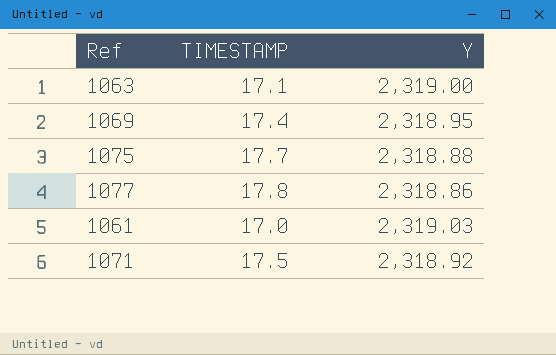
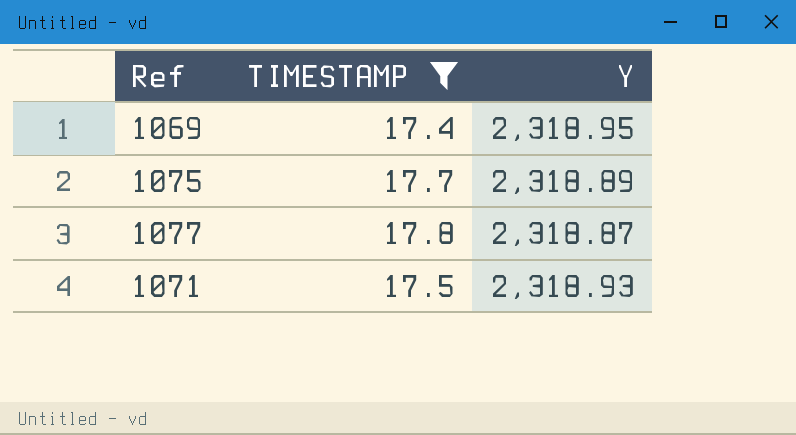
filter: none -> TIMESTAMP >= 17.4
1075 | Y: 2,318.88 -> 2,318.89
1077 | Y: 2,318.86 -> 2,318.87
1071 | Y: 2,318.92 -> 2,318.93

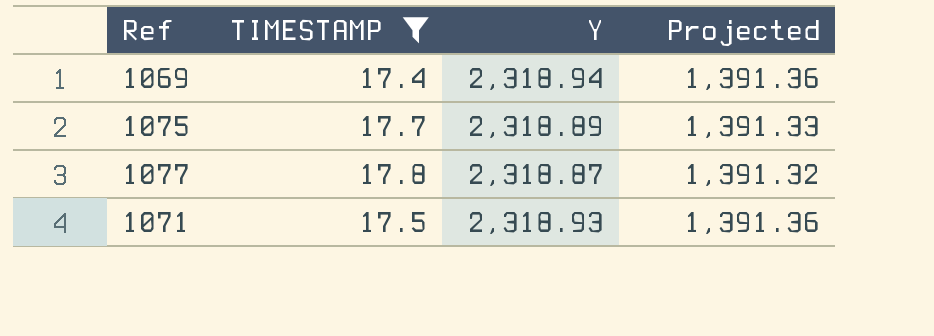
column Projected | formula: none -> [Y] * 0.6
1069 | Y: 2,318.95 -> 2,318.94

